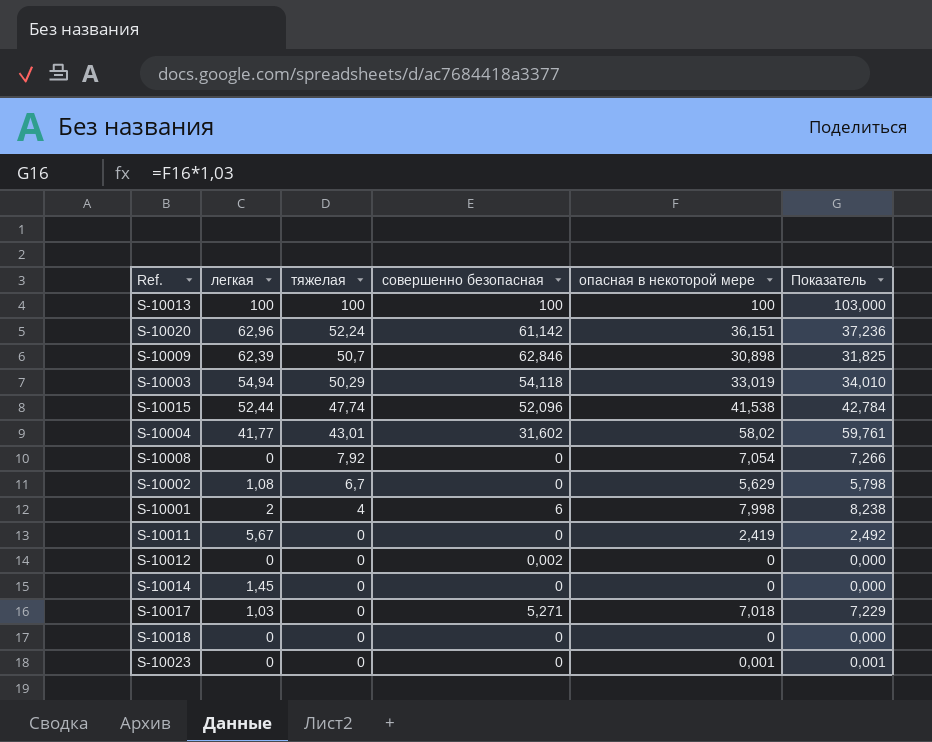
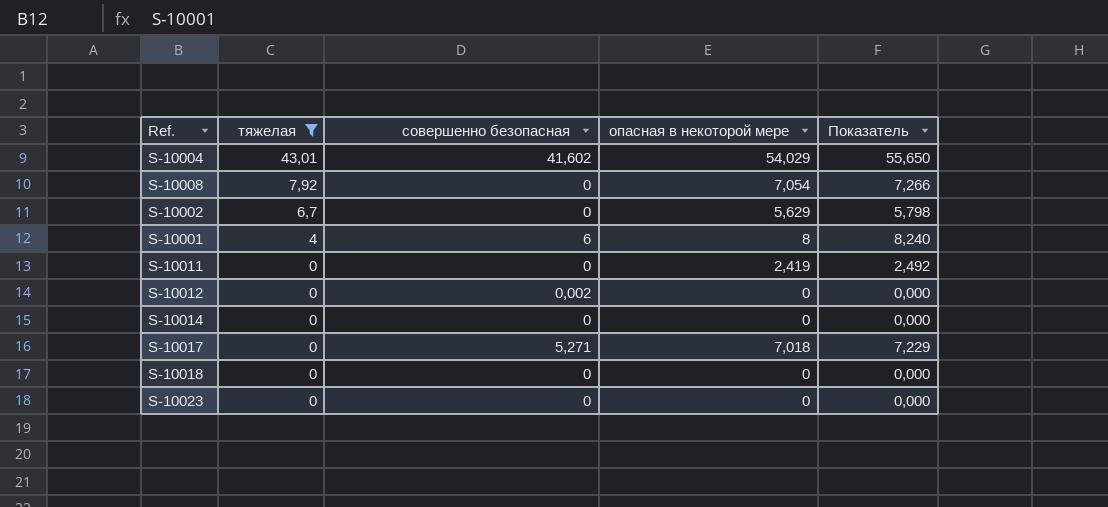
filter: none -> тяжелая <= 43,01
column легкая | position: 2 -> none
S-10004 | совершенно безопасная: 31,602 -> 41,602
S-10004 | опасная в некоторой мере: 58,02 -> 54,029
S-10004 | Показатель: 59,761 -> 55,650
S-10001 | опасная в некоторой мере: 7,998 -> 8
S-10001 | Показатель: 8,238 -> 8,240
S-10023 | опасная в некоторой мере: 0,001 -> 0
S-10023 | Показатель: 0,001 -> 0,000

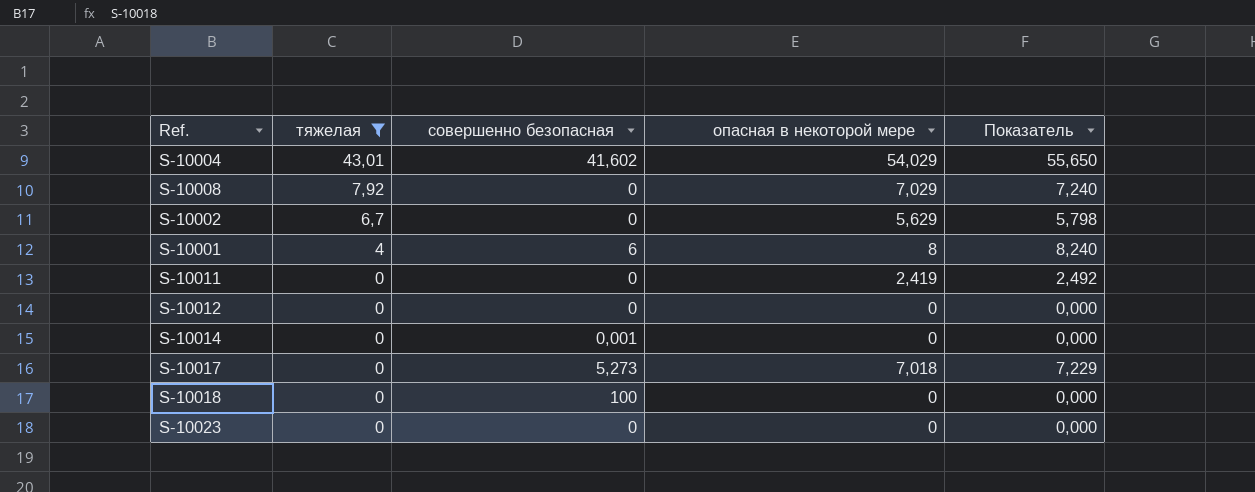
S-10008 | опасная в некоторой мере: 7,054 -> 7,029
S-10008 | Показатель: 7,266 -> 7,240
S-10012 | совершенно безопасная: 0,002 -> 0
S-10014 | совершенно безопасная: 0 -> 0,001
S-10017 | совершенно безопасная: 5,271 -> 5,273
S-10018 | совершенно безопасная: 0 -> 100

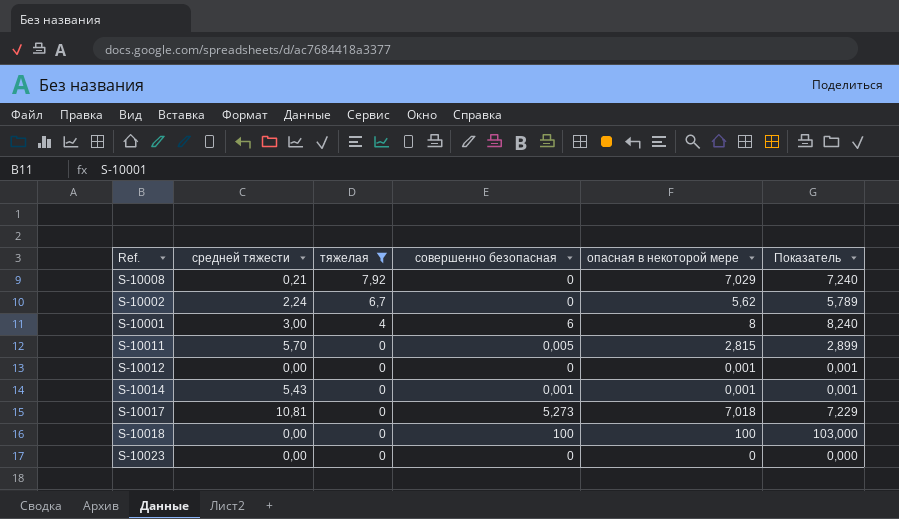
column средней тяжести | position: none -> 2
row S-10004: 43,01 | 41,602 | 54,029 | 55,650 -> none
S-10002 | опасная в некоторой мере: 5,629 -> 5,62
S-10002 | Показатель: 5,798 -> 5,789
S-10011 | совершенно безопасная: 0 -> 0,005
S-10011 | опасная в некоторой мере: 2,419 -> 2,815
S-10011 | Показатель: 2,492 -> 2,899
S-10012 | опасная в некоторой мере: 0 -> 0,001
S-10012 | Показатель: 0,000 -> 0,001
S-10014 | опасная в некоторой мере: 0 -> 0,001
S-10014 | Показатель: 0,000 -> 0,001
S-10018 | опасная в некоторой мере: 0 -> 100
S-10018 | Показатель: 0,000 -> 103,000

